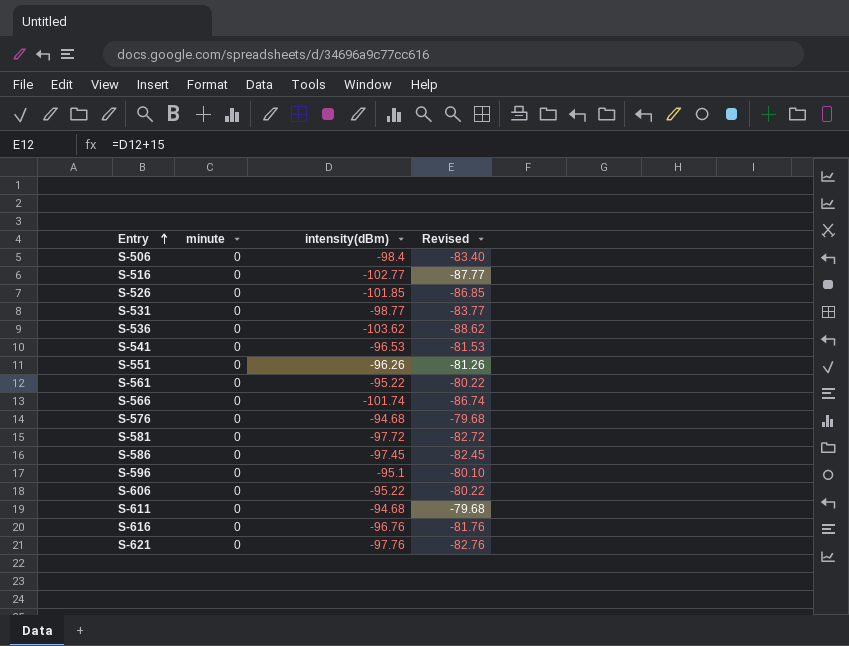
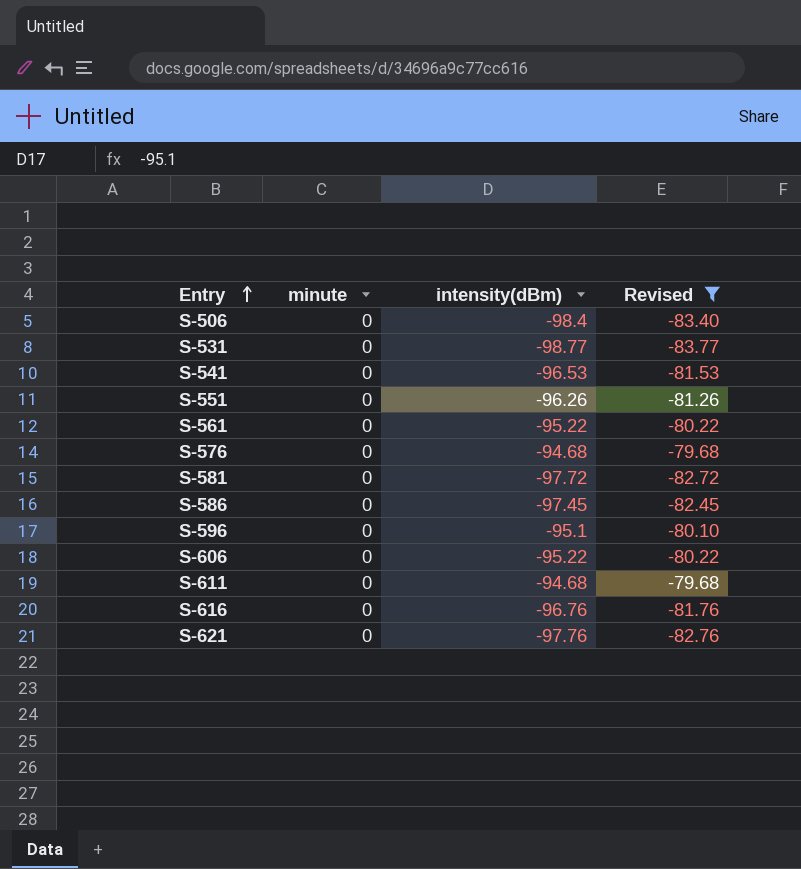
filter: none -> Revised >= -83.77

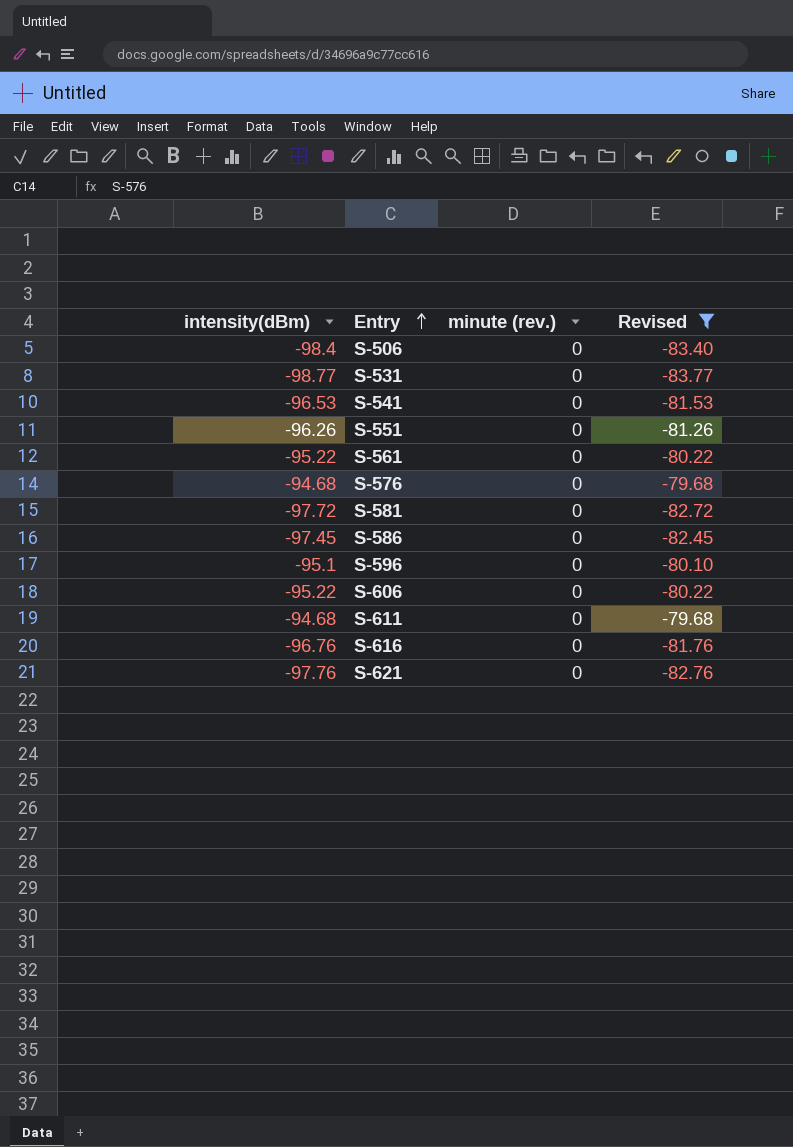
column intensity(dBm) | position: 3 -> 1
column name: minute -> minute (rev.)

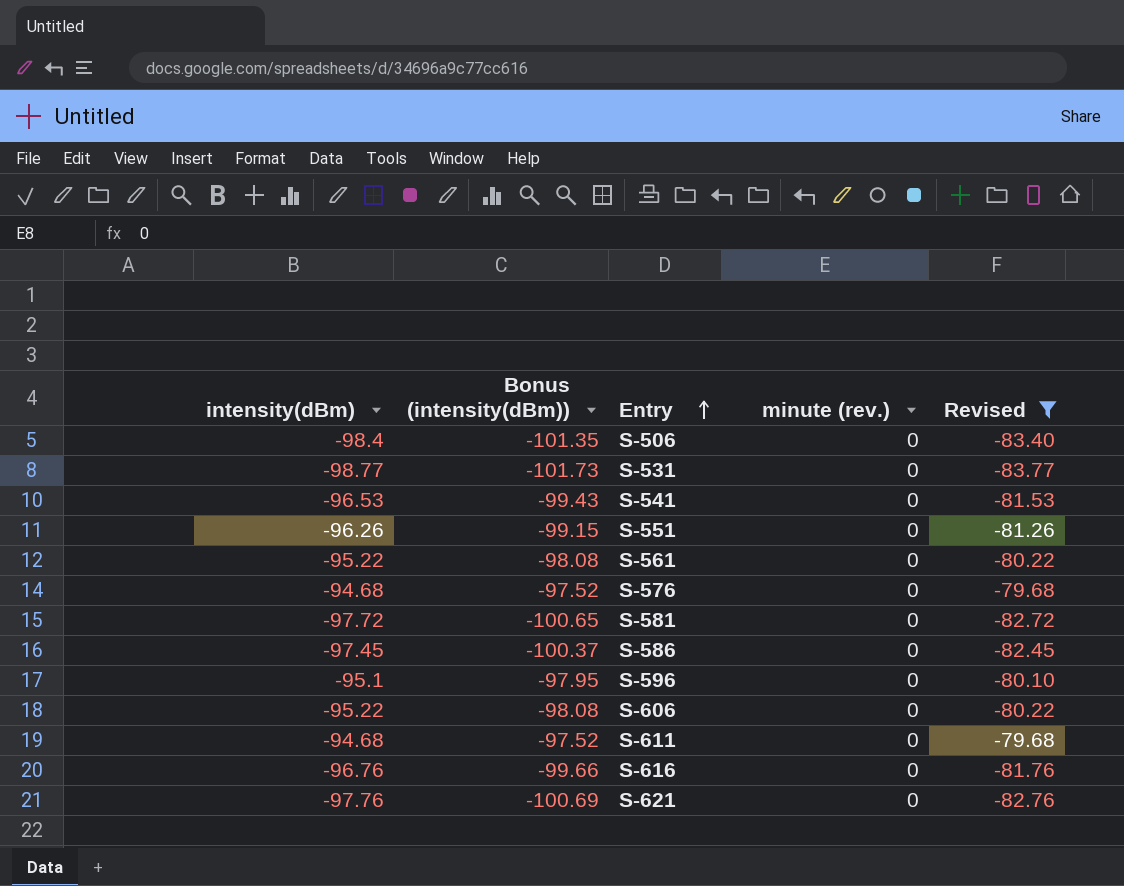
column Bonus (intensity(dBm)) | formula: none -> [intensity(dBm)] * 1.03

